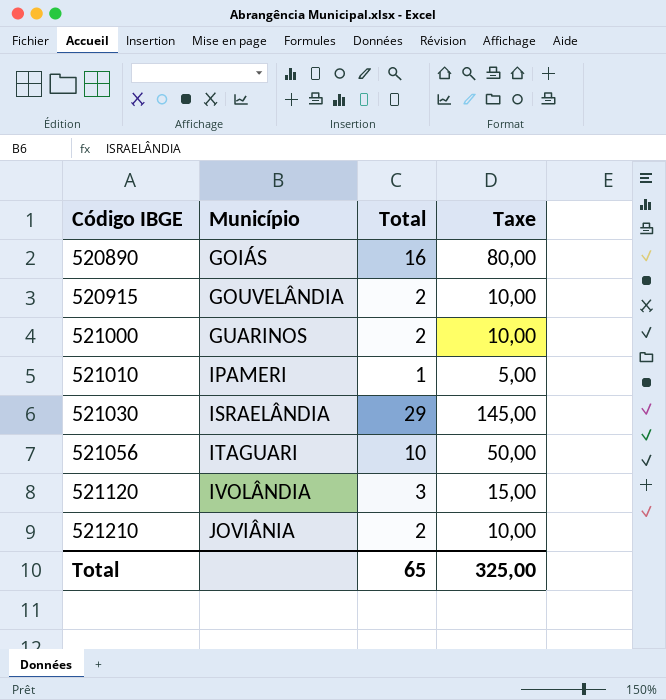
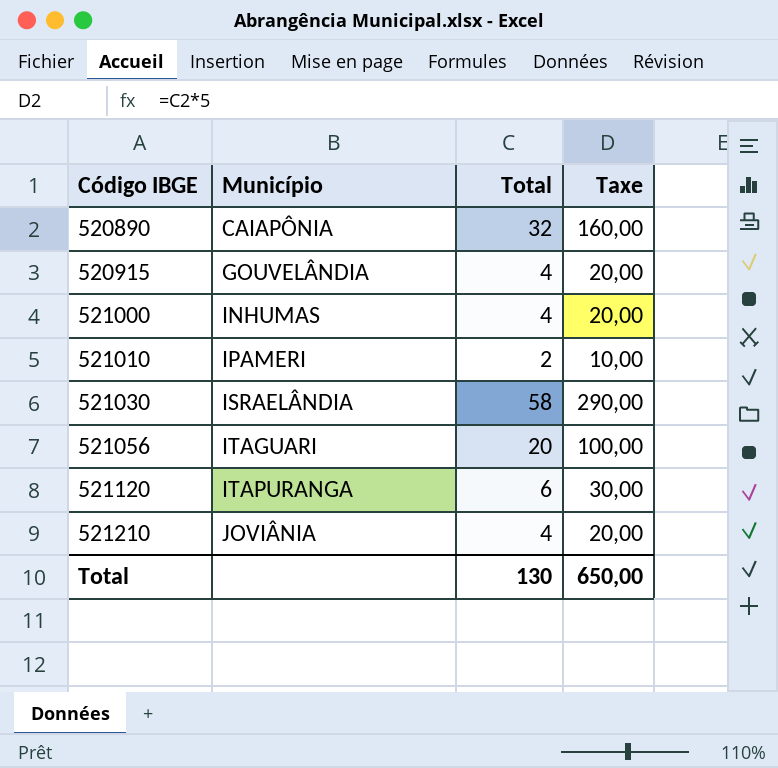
520890 | Município: GOIÁS -> CAIAPÔNIA
520890 | Total: 16 -> 32
520890 | Taxe: 80,00 -> 160,00
520915 | Total: 2 -> 4
520915 | Taxe: 10,00 -> 20,00
521000 | Município: GUARINOS -> INHUMAS
521000 | Total: 2 -> 4
521000 | Taxe: 10,00 -> 20,00
521010 | Total: 1 -> 2
521010 | Taxe: 5,00 -> 10,00
521030 | Total: 29 -> 58
521030 | Taxe: 145,00 -> 290,00
521056 | Total: 10 -> 20
521056 | Taxe: 50,00 -> 100,00
521120 | Município: IVOLÂNDIA -> ITAPURANGA
521120 | Total: 3 -> 6
521120 | Taxe: 15,00 -> 30,00
521210 | Total: 2 -> 4
521210 | Taxe: 10,00 -> 20,00
Total | Total: 65 -> 130
Total | Taxe: 325,00 -> 650,00

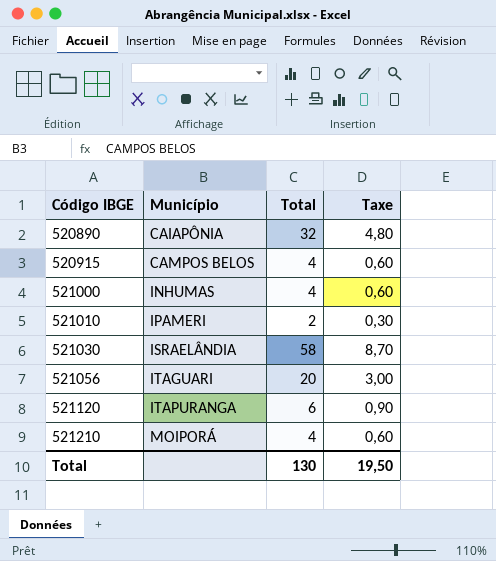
column Taxe | formula: [Total] * 5 -> [Total] * 0,15
520915 | Município: GOUVELÂNDIA -> CAMPOS BELOS
521210 | Município: JOVIÂNIA -> MOIPORÁ
Total | Taxe: 650,00 -> 19,50

